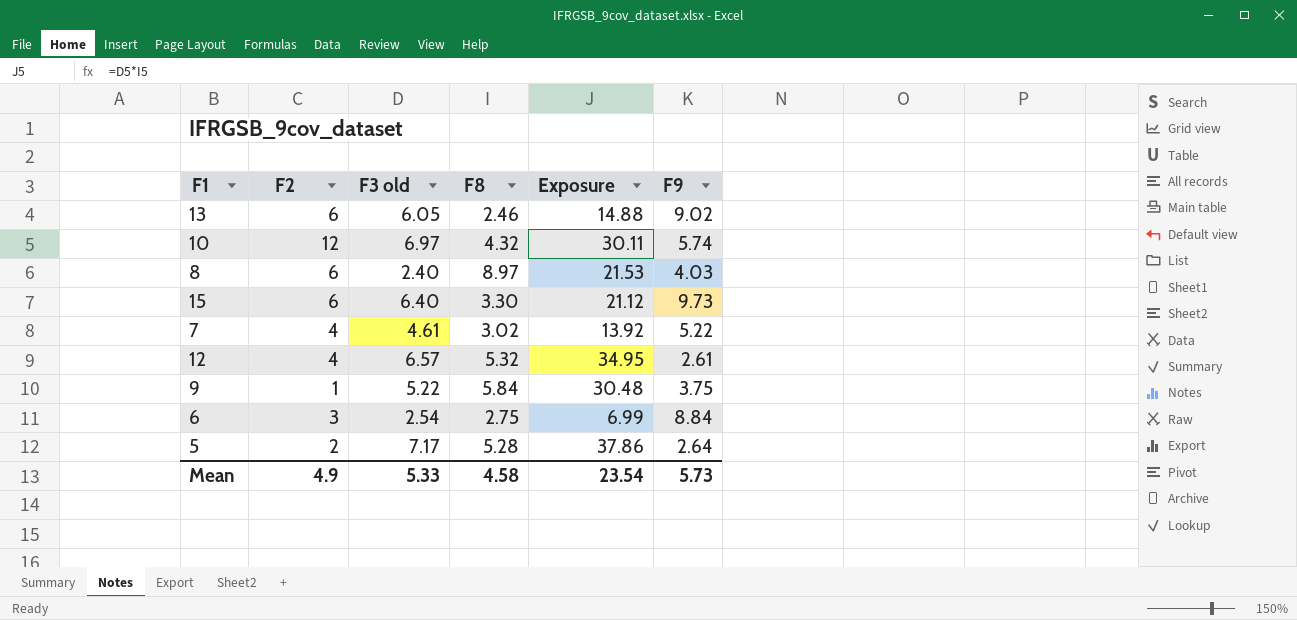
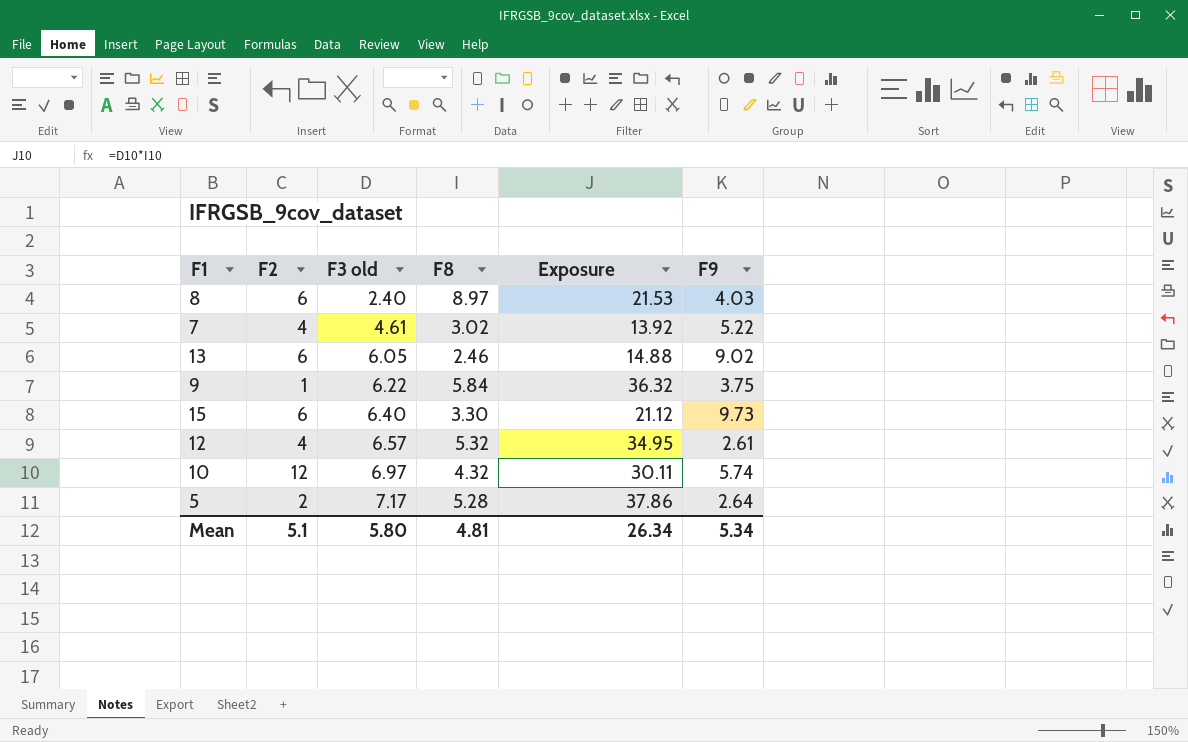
row order: none -> F3 old ascending
row 6: 3 | 2.54 | 2.75 | 6.99 | 8.84 -> none
9 | F3 old: 5.22 -> 6.22
9 | Exposure: 30.48 -> 36.32
Mean | F2: 4.9 -> 5.1
Mean | F3 old: 5.33 -> 5.80
Mean | F8: 4.58 -> 4.81
Mean | Exposure: 23.54 -> 26.34
Mean | F9: 5.73 -> 5.34

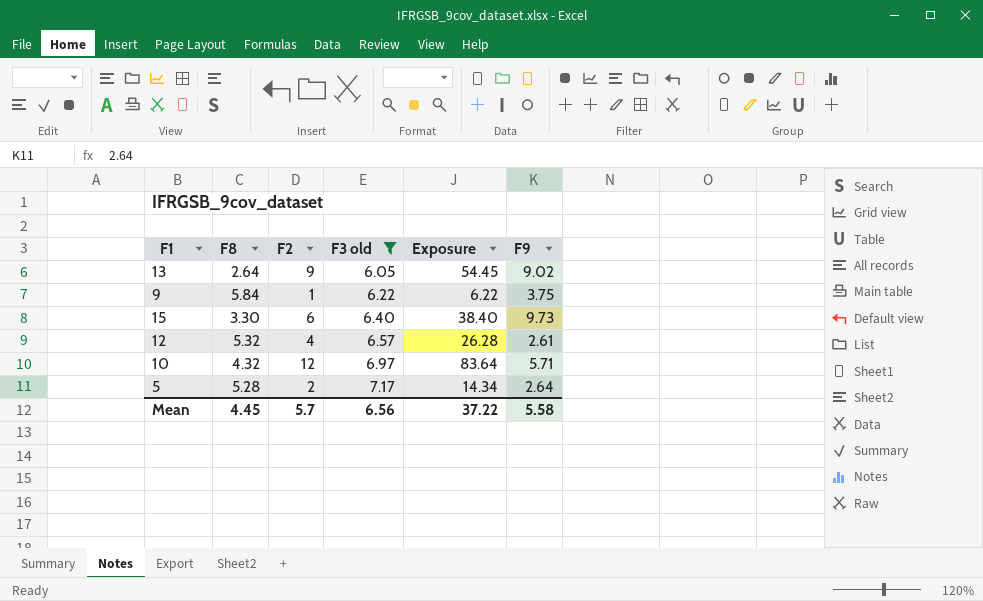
filter: none -> F3 old >= 6.05
column F8 | position: 4 -> 2
column Exposure | formula: [F3 old] * [F8] -> [F2] * [F3 old]
13 | F8: 2.46 -> 2.64
13 | F2: 6 -> 9
10 | F9: 5.74 -> 5.71
Mean | F8: 4.81 -> 4.45
Mean | F2: 5.1 -> 5.7
Mean | F3 old: 5.80 -> 6.56
Mean | Exposure: 26.34 -> 37.22
Mean | F9: 5.34 -> 5.58

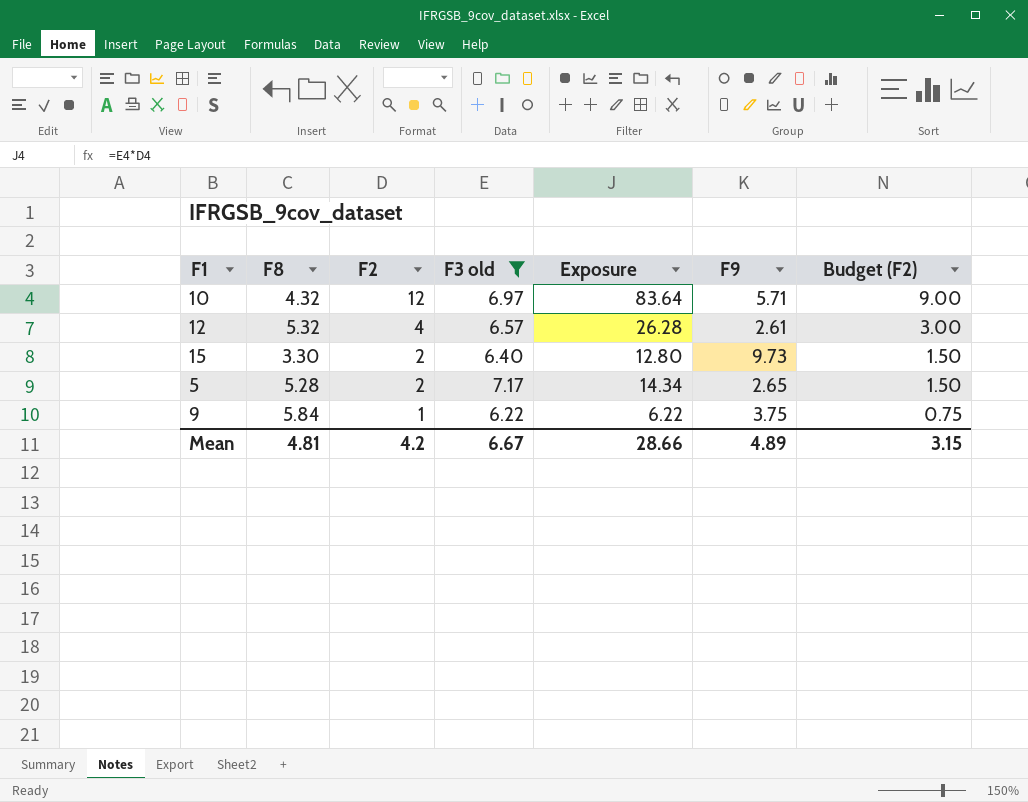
row order: F3 old ascending -> F2 descending
column Budget (F2) | formula: none -> [F2] * 0.75
row 13: 2.64 | 9 | 6.05 | 54.45 | 9.02 -> none
15 | F2: 6 -> 2
15 | Exposure: 38.40 -> 12.80
5 | F9: 2.64 -> 2.65
Mean | F8: 4.45 -> 4.81
Mean | F2: 5.7 -> 4.2
Mean | F3 old: 6.56 -> 6.67
Mean | Exposure: 37.22 -> 28.66
Mean | F9: 5.58 -> 4.89

